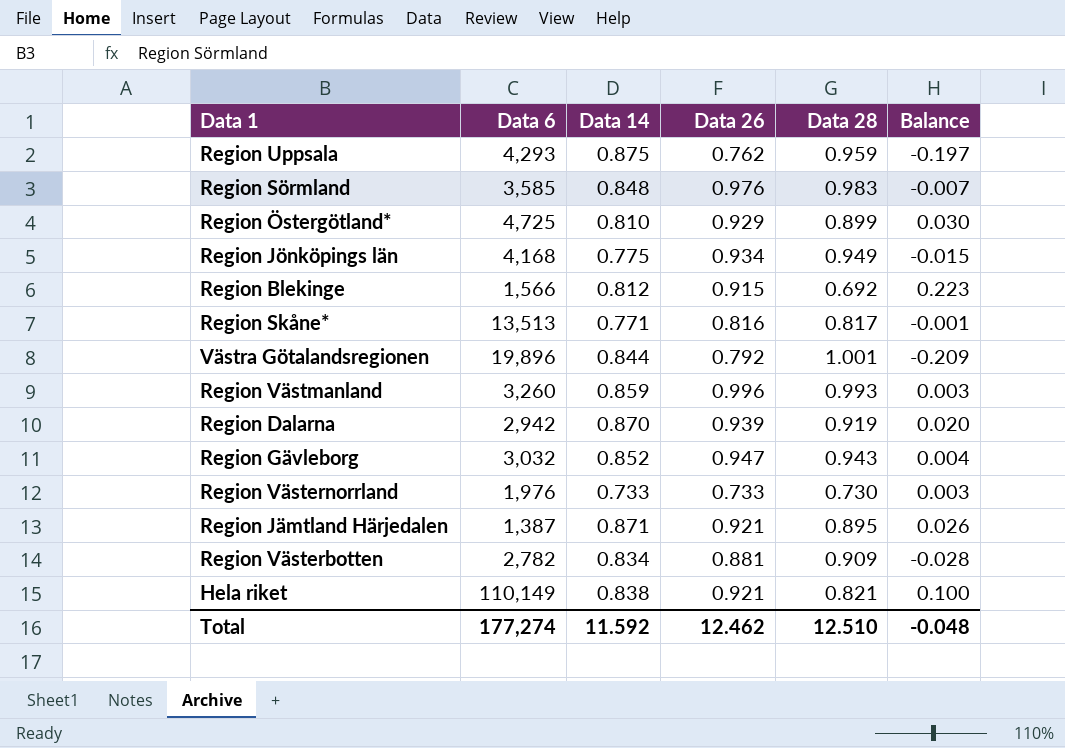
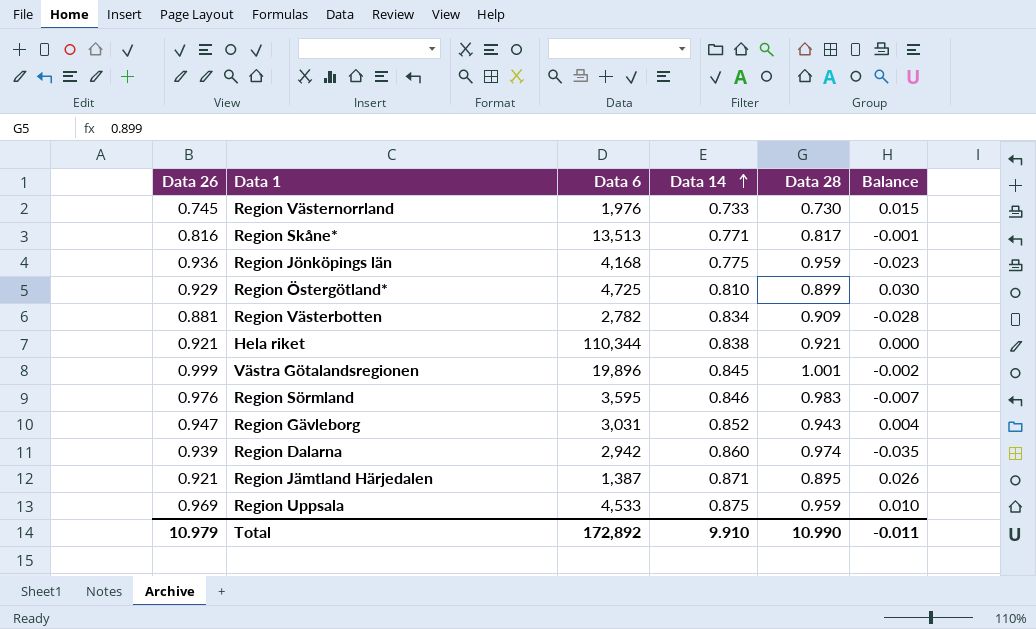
row order: none -> Data 14 ascending
column Data 26 | position: 4 -> 1
row Region Blekinge: 1,566 | 0.812 | 0.915 | 0.692 | 0.223 -> none
row Region Västmanland: 3,260 | 0.859 | 0.996 | 0.993 | 0.003 -> none
Region Västernorrland | Data 26: 0.733 -> 0.745
Region Västernorrland | Balance: 0.003 -> 0.015
Region Jönköpings län | Data 26: 0.934 -> 0.936
Region Jönköpings län | Data 28: 0.949 -> 0.959
Region Jönköpings län | Balance: -0.015 -> -0.023
Hela riket | Data 6: 110,149 -> 110,344
Hela riket | Data 28: 0.821 -> 0.921
Hela riket | Balance: 0.100 -> 0.000
Västra Götalandsregionen | Data 26: 0.792 -> 0.999
Västra Götalandsregionen | Data 14: 0.844 -> 0.845
Västra Götalandsregionen | Balance: -0.209 -> -0.002
Region Sörmland | Data 6: 3,585 -> 3,595
Region Sörmland | Data 14: 0.848 -> 0.846
Region Gävleborg | Data 6: 3,032 -> 3,031
Region Dalarna | Data 14: 0.870 -> 0.860
Region Dalarna | Data 28: 0.919 -> 0.974
Region Dalarna | Balance: 0.020 -> -0.035
Region Uppsala | Data 26: 0.762 -> 0.969
Region Uppsala | Data 6: 4,293 -> 4,533
Region Uppsala | Balance: -0.197 -> 0.010
Total | Data 26: 12.462 -> 10.979
Total | Data 6: 177,274 -> 172,892
Total | Data 14: 11.592 -> 9.910
Total | Data 28: 12.510 -> 10.990
Total | Balance: -0.048 -> -0.011

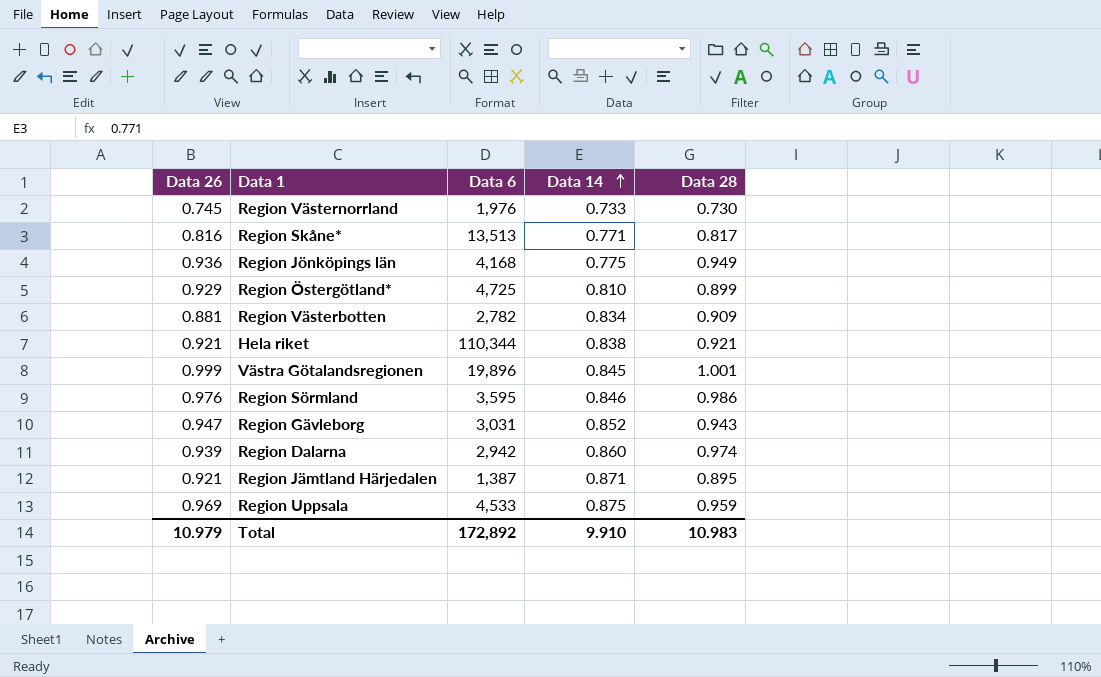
column Balance | formula: [Data 26] - [Data 28] -> none
Region Jönköpings län | Data 28: 0.959 -> 0.949
Region Sörmland | Data 28: 0.983 -> 0.986
Total | Data 28: 10.990 -> 10.983

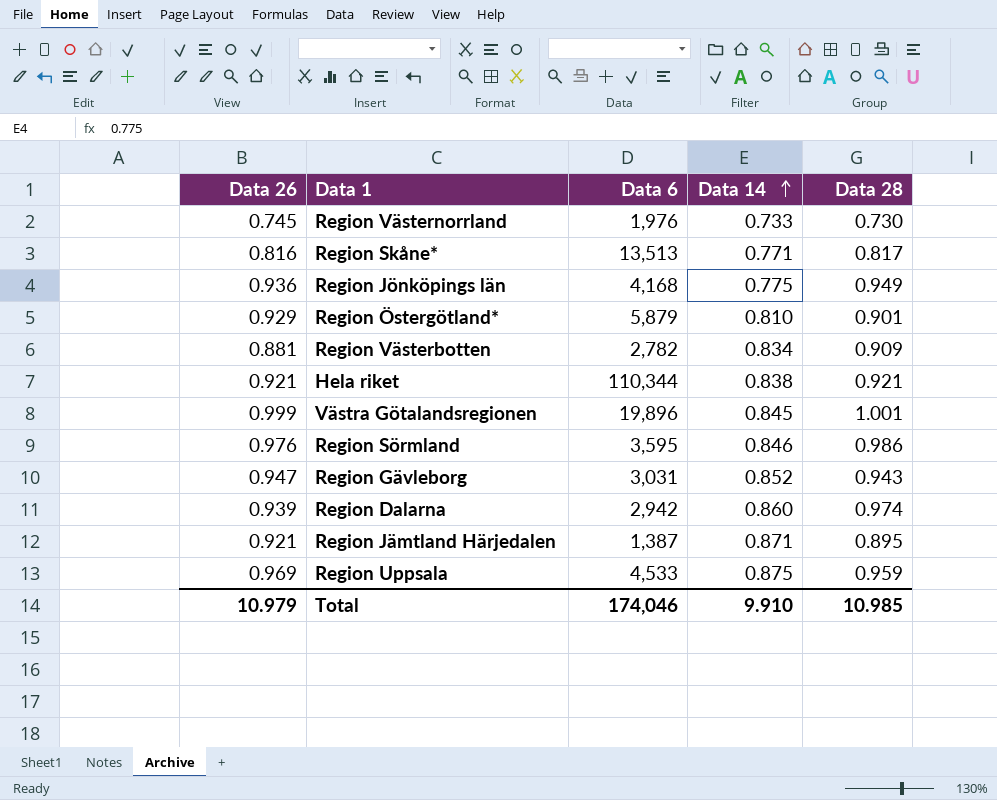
Region Östergötland* | Data 6: 4,725 -> 5,879
Region Östergötland* | Data 28: 0.899 -> 0.901
Total | Data 6: 172,892 -> 174,046
Total | Data 28: 10.983 -> 10.985

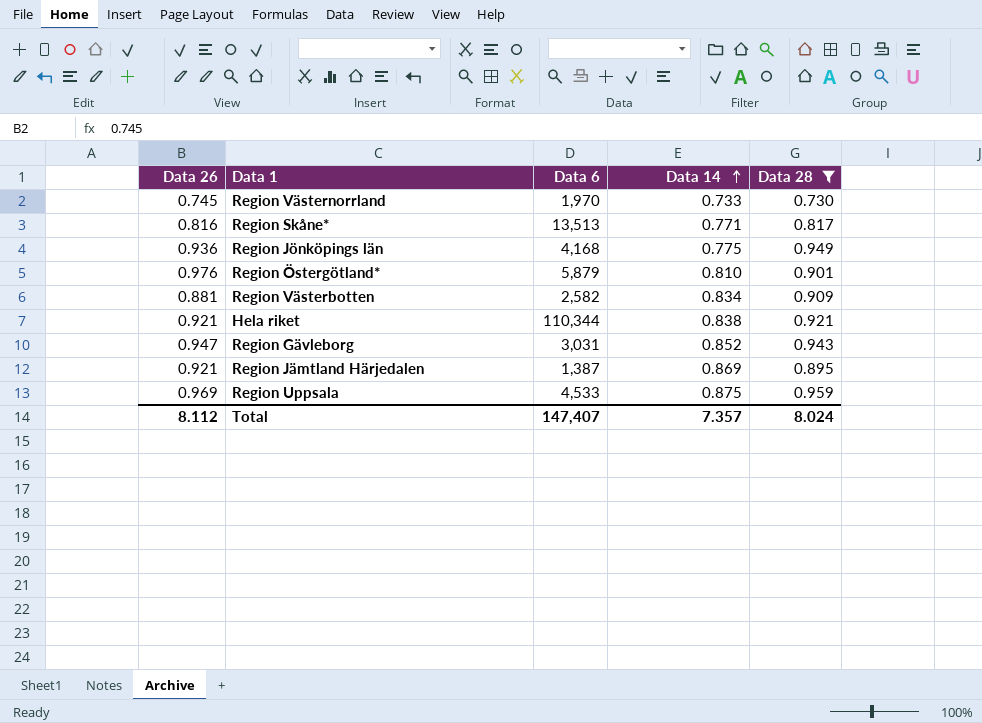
filter: none -> Data 28 <= 0.959
Region Västernorrland | Data 6: 1,976 -> 1,970
Region Östergötland* | Data 26: 0.929 -> 0.976
Region Västerbotten | Data 6: 2,782 -> 2,582
Region Jämtland Härjedalen | Data 14: 0.871 -> 0.869
Total | Data 26: 10.979 -> 8.112
Total | Data 6: 174,046 -> 147,407
Total | Data 14: 9.910 -> 7.357
Total | Data 28: 10.985 -> 8.024

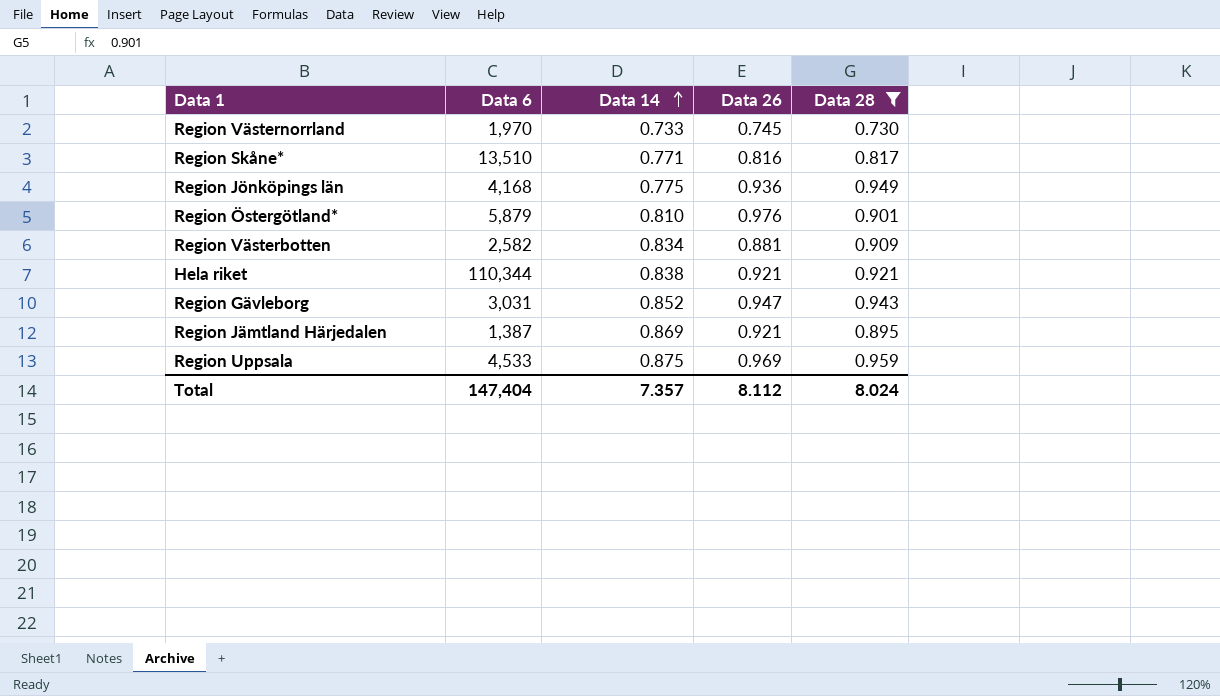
column Data 26 | position: 1 -> 4
Region Skåne* | Data 6: 13,513 -> 13,510
Total | Data 6: 147,407 -> 147,404

